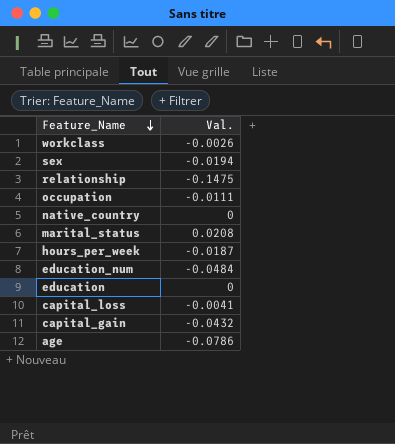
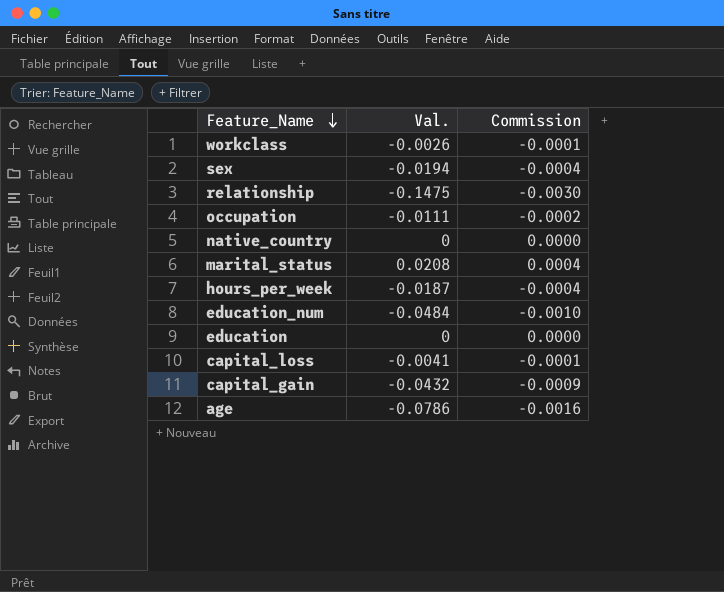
column Commission | formula: none -> [Val.] * 0.02

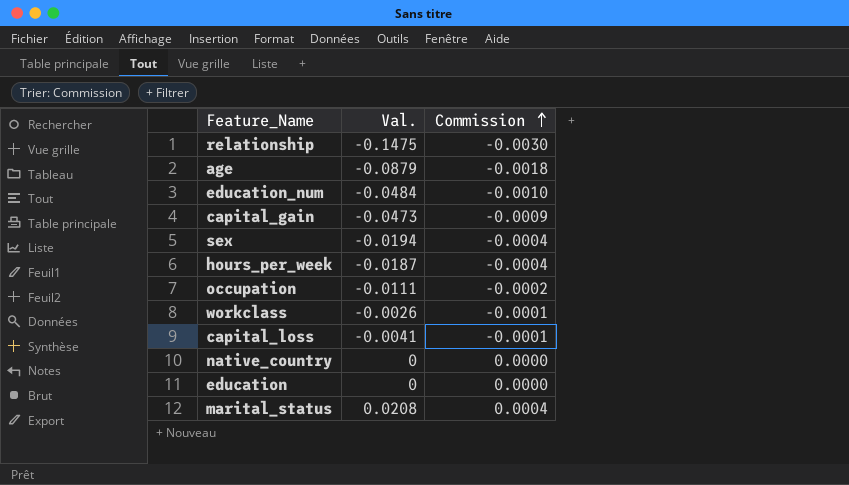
row order: Feature_Name descending -> Commission ascending
age | Val.: -0.0786 -> -0.0879
age | Commission: -0.0016 -> -0.0018
capital_gain | Val.: -0.0432 -> -0.0473

